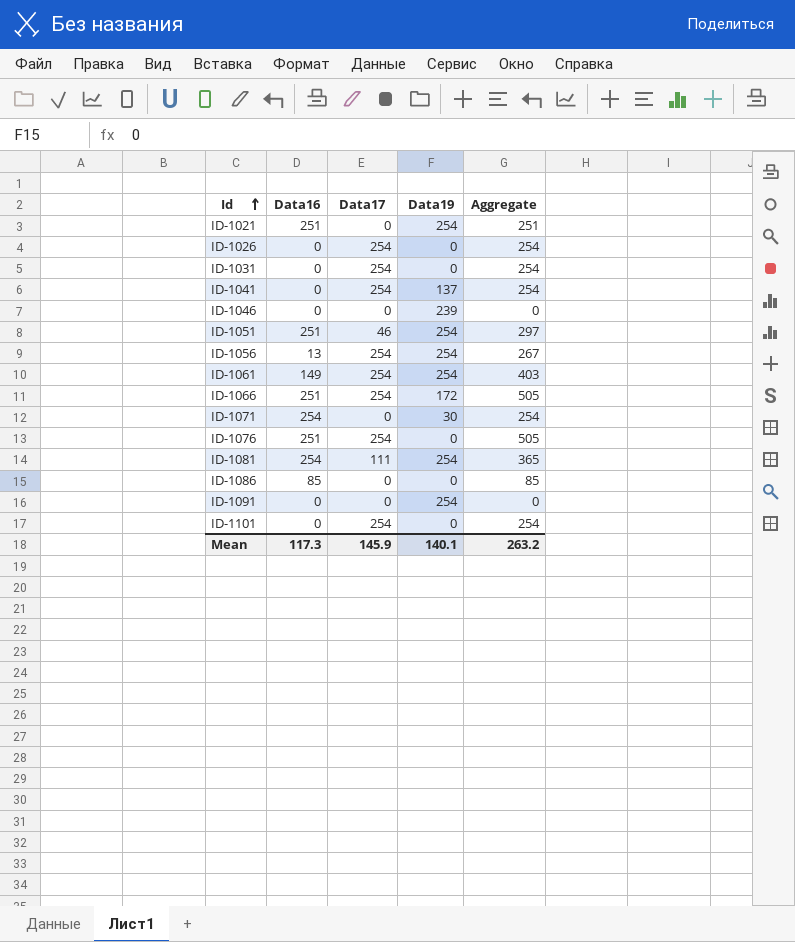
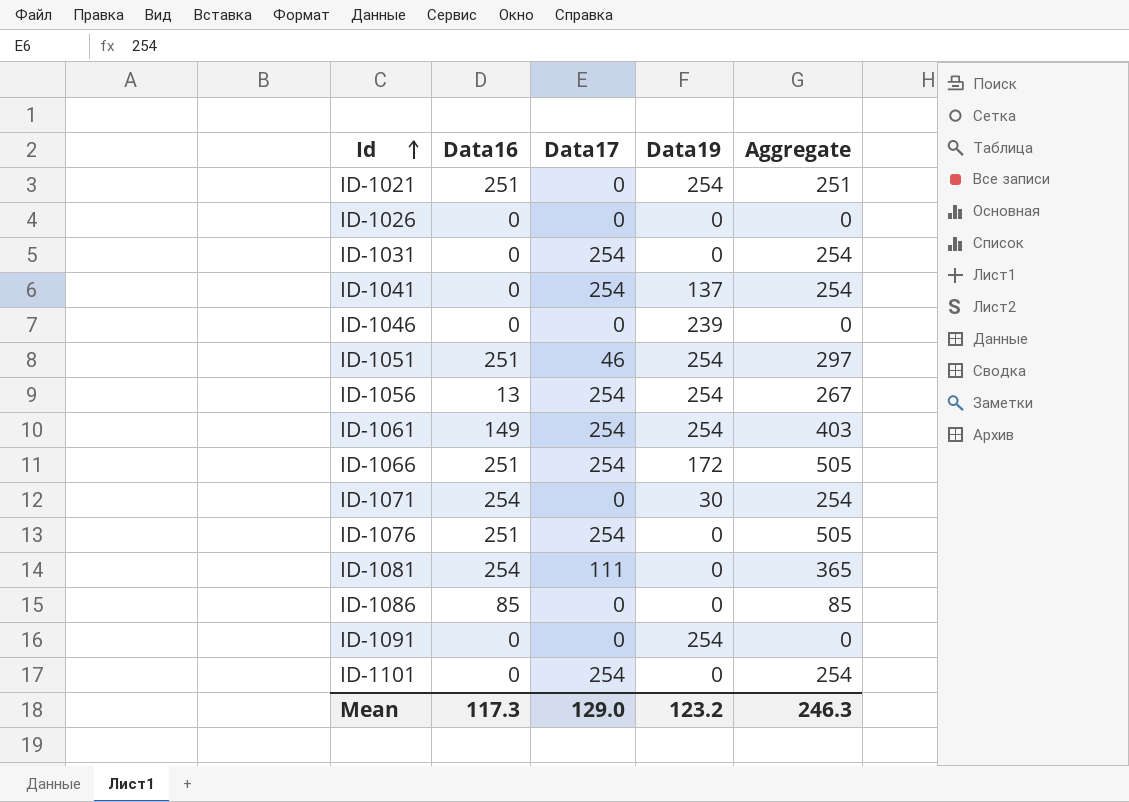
ID-1026 | Data17: 254 -> 0
ID-1026 | Aggregate: 254 -> 0
ID-1081 | Data19: 254 -> 0
Mean | Data17: 145.9 -> 129.0
Mean | Data19: 140.1 -> 123.2
Mean | Aggregate: 263.2 -> 246.3

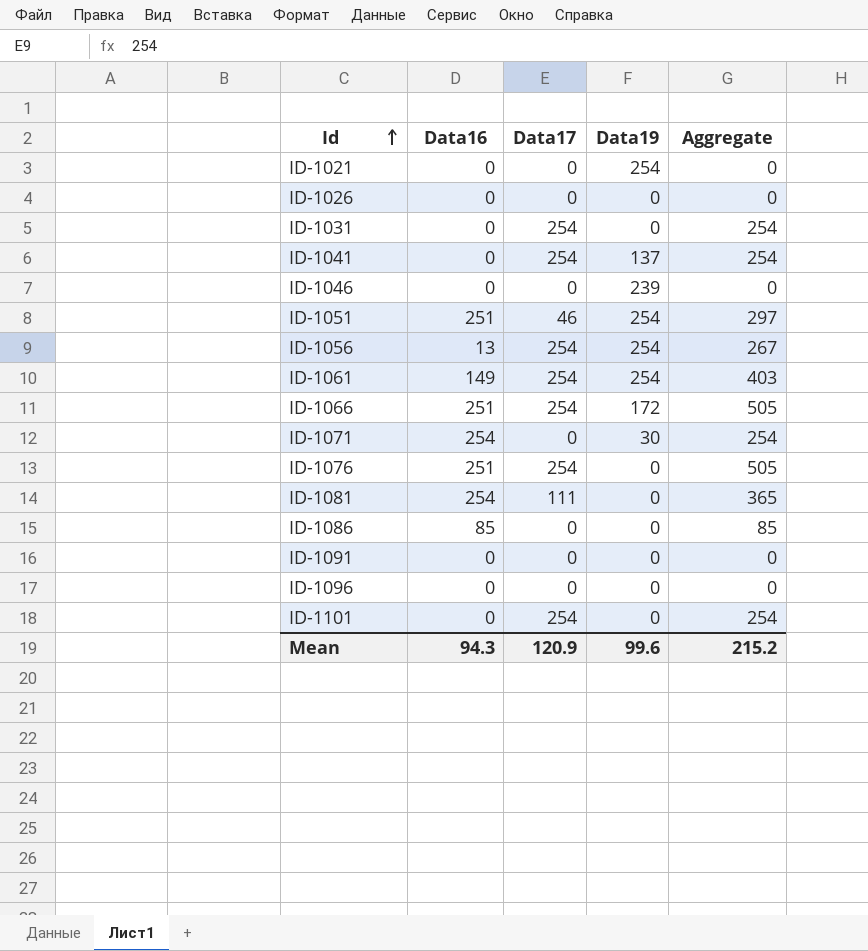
ID-1021 | Data16: 251 -> 0
ID-1021 | Aggregate: 251 -> 0
ID-1091 | Data19: 254 -> 0
row ID-1096: none -> 0 | 0 | 0 | 0
Mean | Data16: 117.3 -> 94.3
Mean | Data17: 129.0 -> 120.9
Mean | Data19: 123.2 -> 99.6
Mean | Aggregate: 246.3 -> 215.2

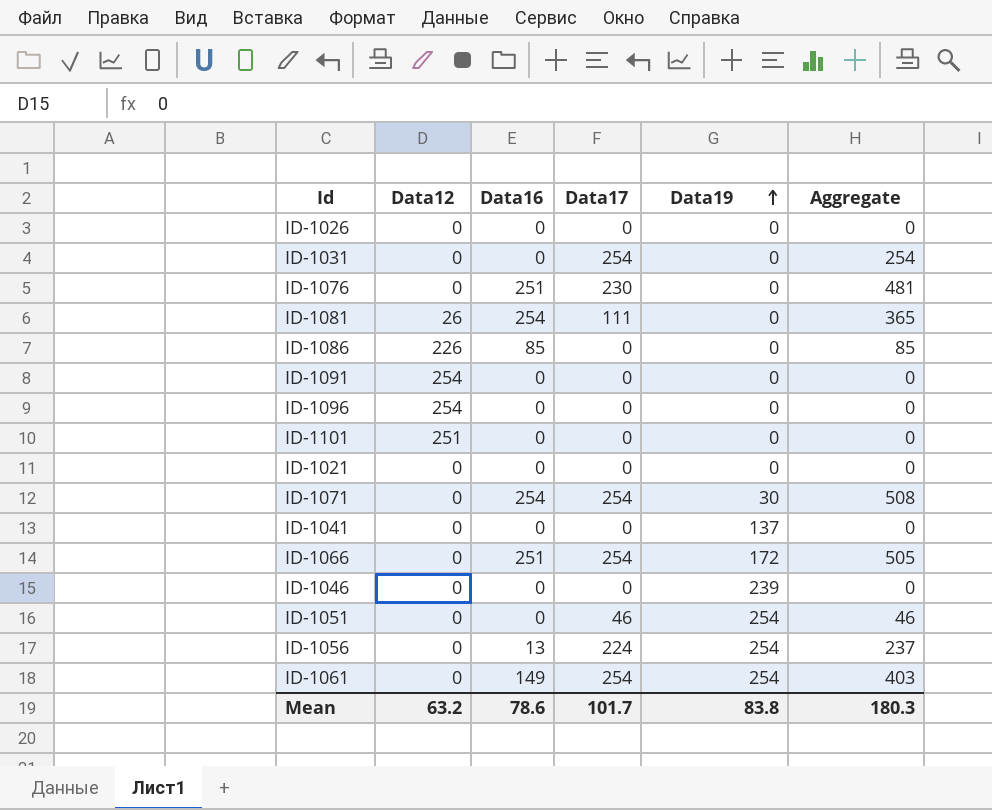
row order: Id ascending -> Data19 ascending
column Data12 | position: none -> 2
ID-1076 | Data17: 254 -> 230
ID-1076 | Aggregate: 505 -> 481
ID-1101 | Data17: 254 -> 0
ID-1101 | Aggregate: 254 -> 0
ID-1021 | Data19: 254 -> 0
ID-1071 | Data17: 0 -> 254
ID-1071 | Aggregate: 254 -> 508
ID-1041 | Data17: 254 -> 0
ID-1041 | Aggregate: 254 -> 0
ID-1051 | Data16: 251 -> 0
ID-1051 | Aggregate: 297 -> 46
ID-1056 | Data17: 254 -> 224
ID-1056 | Aggregate: 267 -> 237
Mean | Data16: 94.3 -> 78.6
Mean | Data17: 120.9 -> 101.7
Mean | Data19: 99.6 -> 83.8
Mean | Aggregate: 215.2 -> 180.3

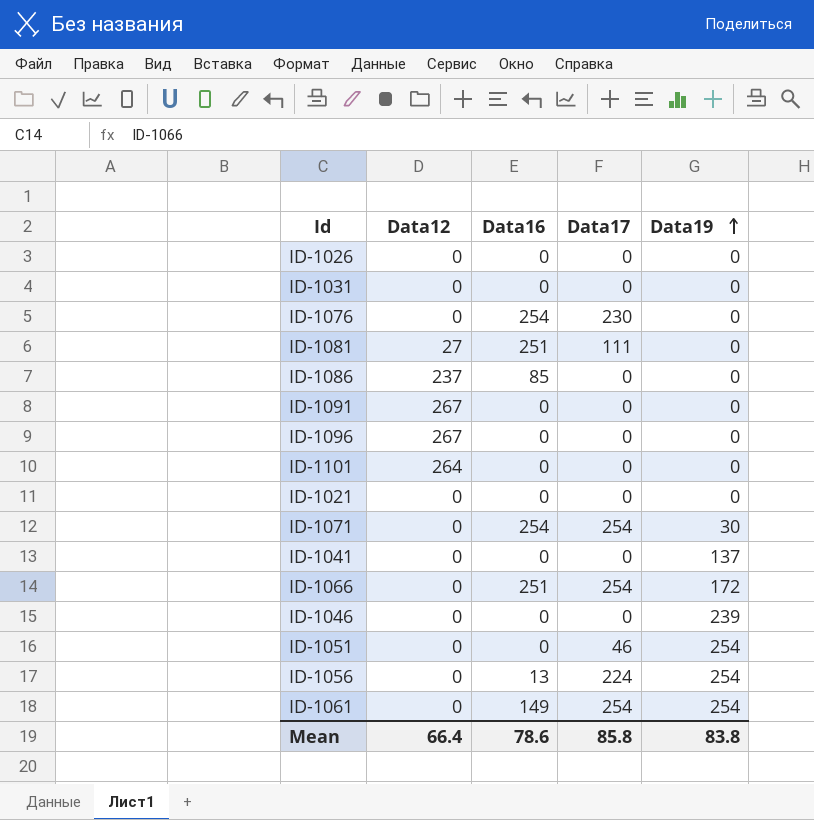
column Aggregate | formula: [Data16] + [Data17] -> none
ID-1031 | Data17: 254 -> 0
ID-1076 | Data16: 251 -> 254
ID-1081 | Data12: 26 -> 27
ID-1081 | Data16: 254 -> 251
ID-1086 | Data12: 226 -> 237
ID-1091 | Data12: 254 -> 267
ID-1096 | Data12: 254 -> 267
ID-1101 | Data12: 251 -> 264
Mean | Data12: 63.2 -> 66.4
Mean | Data17: 101.7 -> 85.8

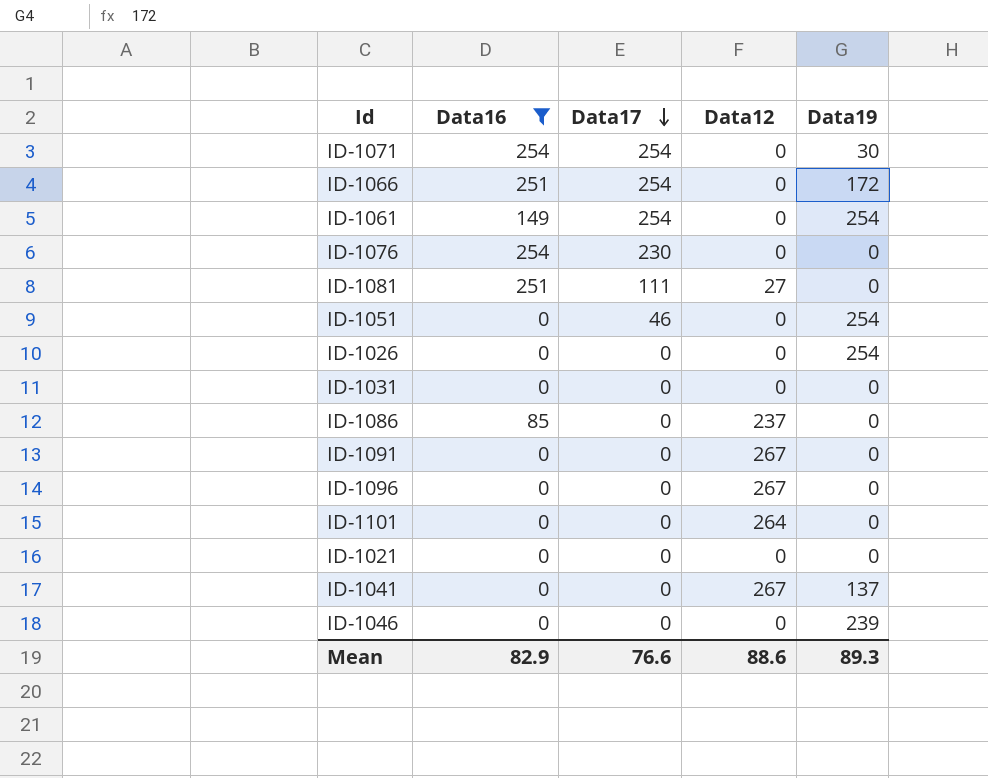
filter: none -> Data16 != 13
row order: Data19 ascending -> Data17 descending
column Data12 | position: 2 -> 4
ID-1026 | Data19: 0 -> 254
ID-1041 | Data12: 0 -> 267
Mean | Data16: 78.6 -> 82.9
Mean | Data17: 85.8 -> 76.6
Mean | Data12: 66.4 -> 88.6
Mean | Data19: 83.8 -> 89.3

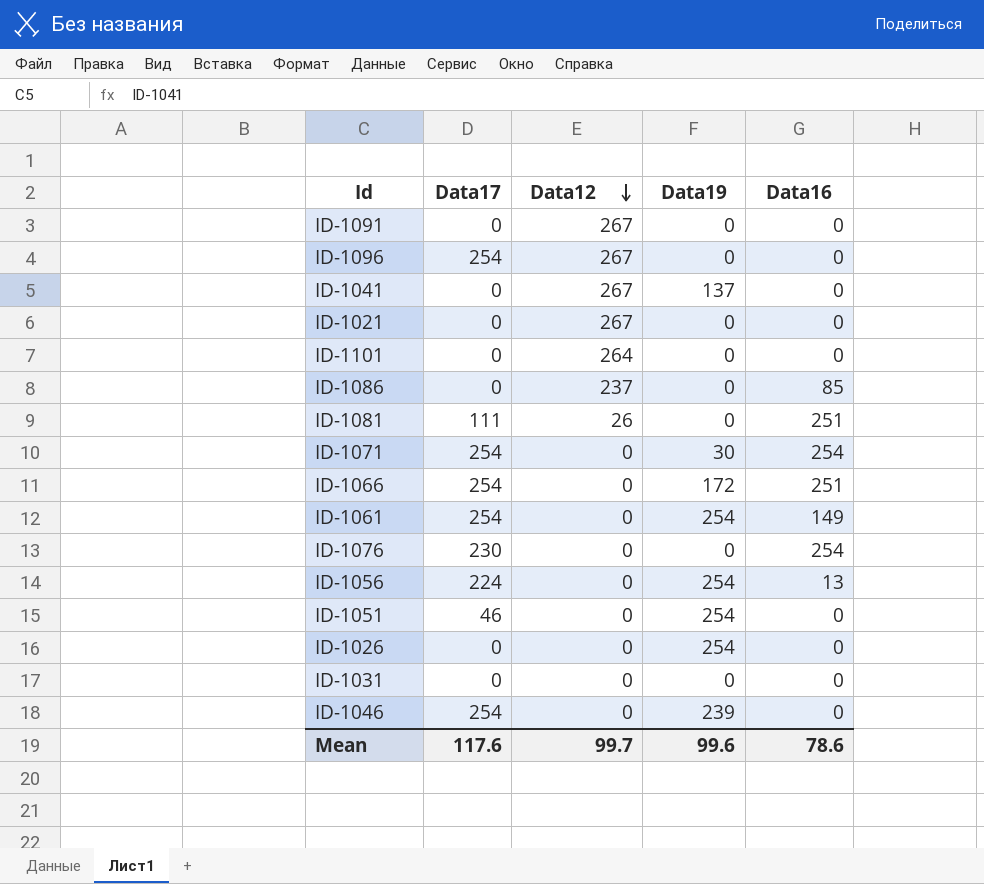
filter: Data16 != 13 -> none
row order: Data17 descending -> Data12 descending
column Data16 | position: 2 -> 5
ID-1096 | Data17: 0 -> 254
ID-1021 | Data12: 0 -> 267
ID-1081 | Data12: 27 -> 26
ID-1046 | Data17: 0 -> 254
Mean | Data17: 76.6 -> 117.6
Mean | Data12: 88.6 -> 99.7
Mean | Data19: 89.3 -> 99.6
Mean | Data16: 82.9 -> 78.6

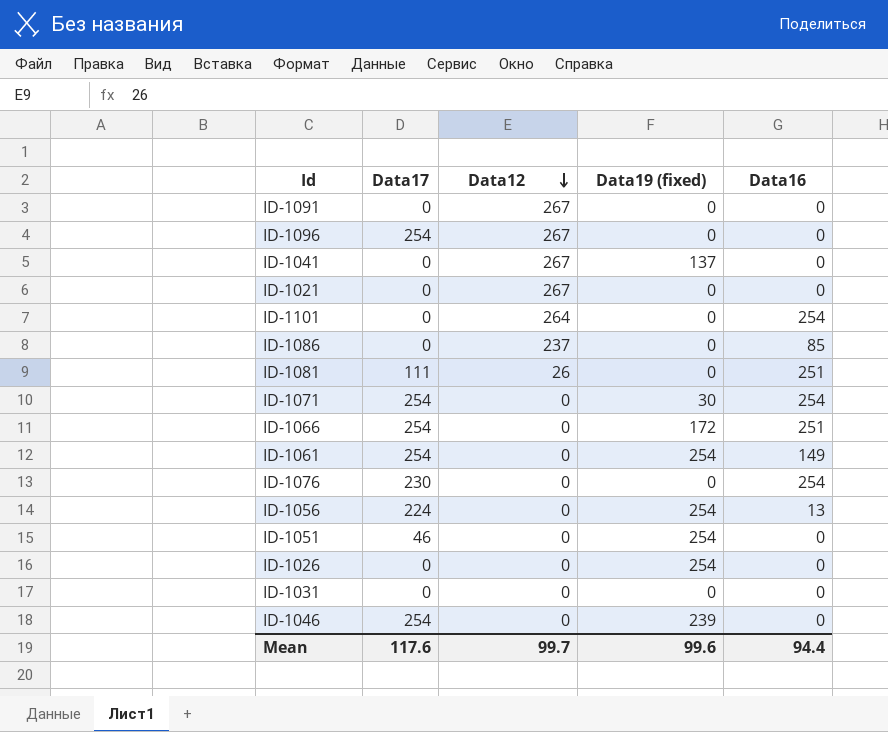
column name: Data19 -> Data19 (fixed)
ID-1101 | Data16: 0 -> 254
Mean | Data16: 78.6 -> 94.4

